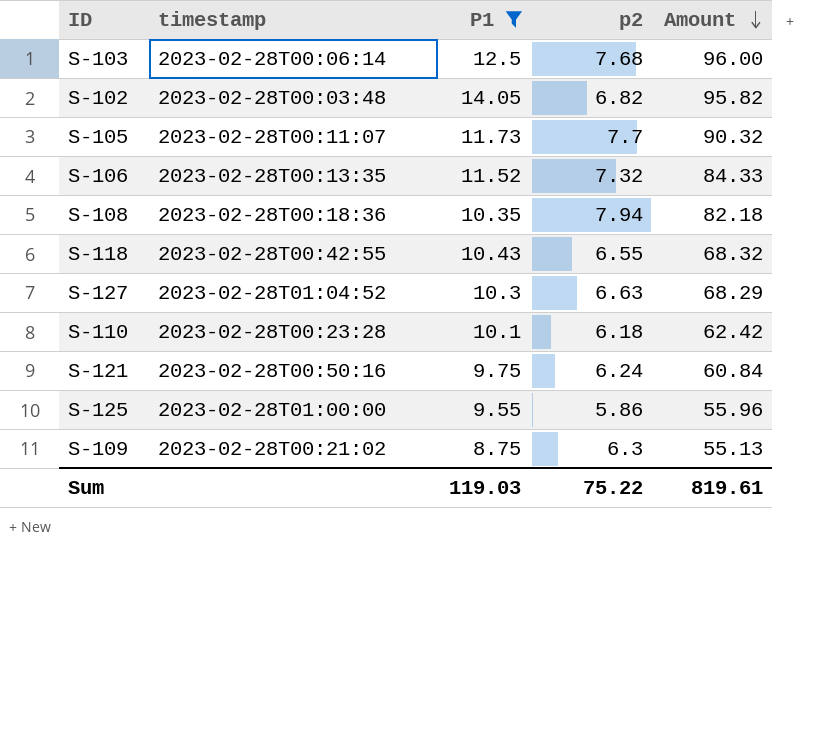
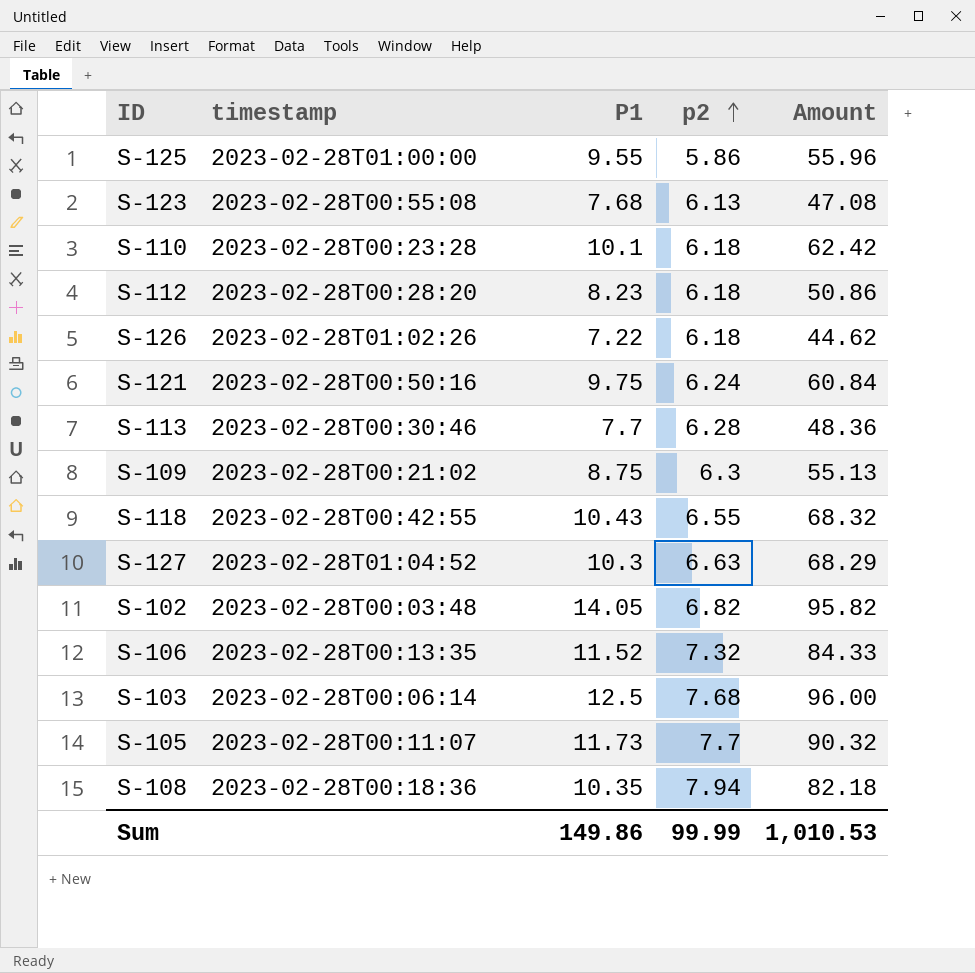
filter: P1 >= 8.75 -> none
row order: Amount descending -> p2 ascending
Sum | P1: 119.03 -> 149.86
Sum | p2: 75.22 -> 99.99
Sum | Amount: 819.61 -> 1,010.53

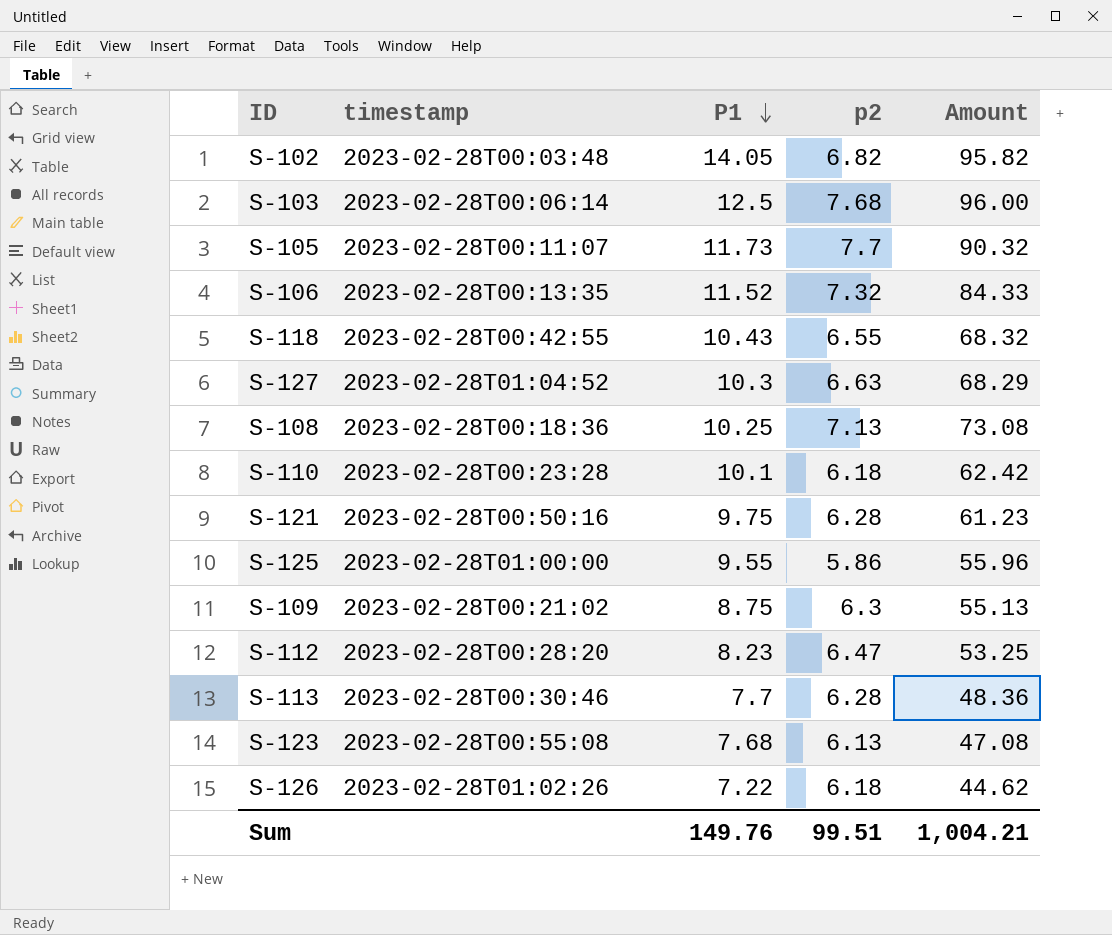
row order: p2 ascending -> P1 descending
S-108 | P1: 10.35 -> 10.25
S-108 | p2: 7.94 -> 7.13
S-108 | Amount: 82.18 -> 73.08
S-121 | p2: 6.24 -> 6.28
S-121 | Amount: 60.84 -> 61.23
S-112 | p2: 6.18 -> 6.47
S-112 | Amount: 50.86 -> 53.25
Sum | P1: 149.86 -> 149.76
Sum | p2: 99.99 -> 99.51
Sum | Amount: 1,010.53 -> 1,004.21

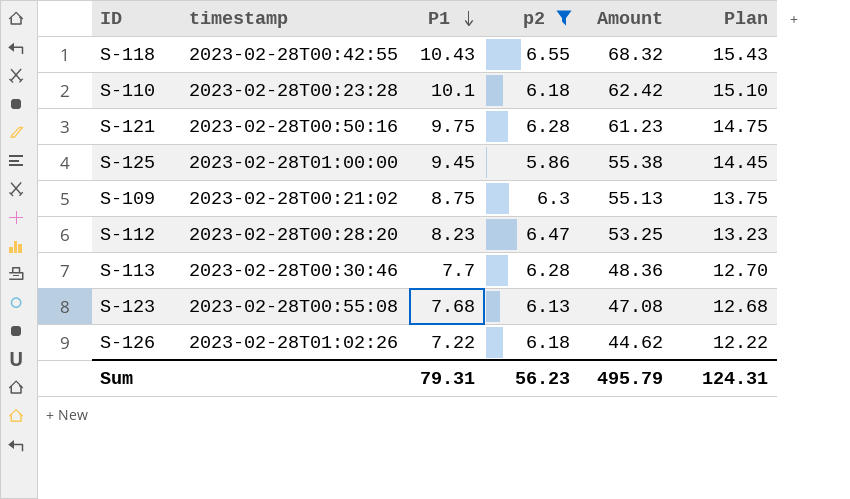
filter: none -> p2 <= 6.55
column Plan | formula: none -> [P1] + 5
S-125 | P1: 9.55 -> 9.45
S-125 | Amount: 55.96 -> 55.38
Sum | P1: 149.76 -> 79.31
Sum | p2: 99.51 -> 56.23
Sum | Amount: 1,004.21 -> 495.79

